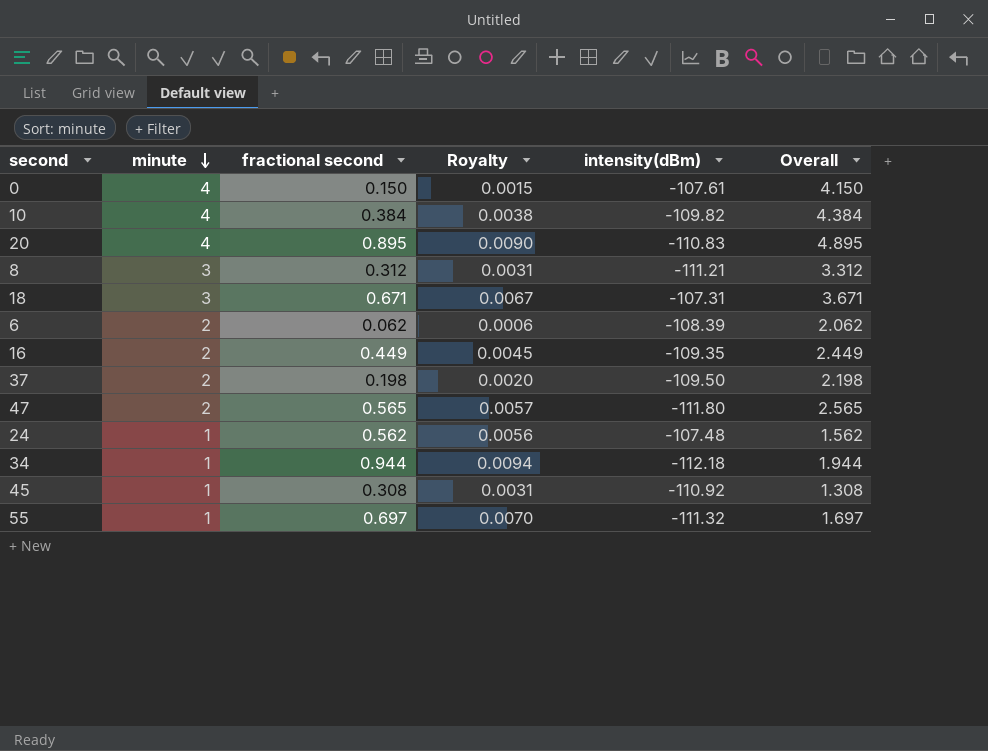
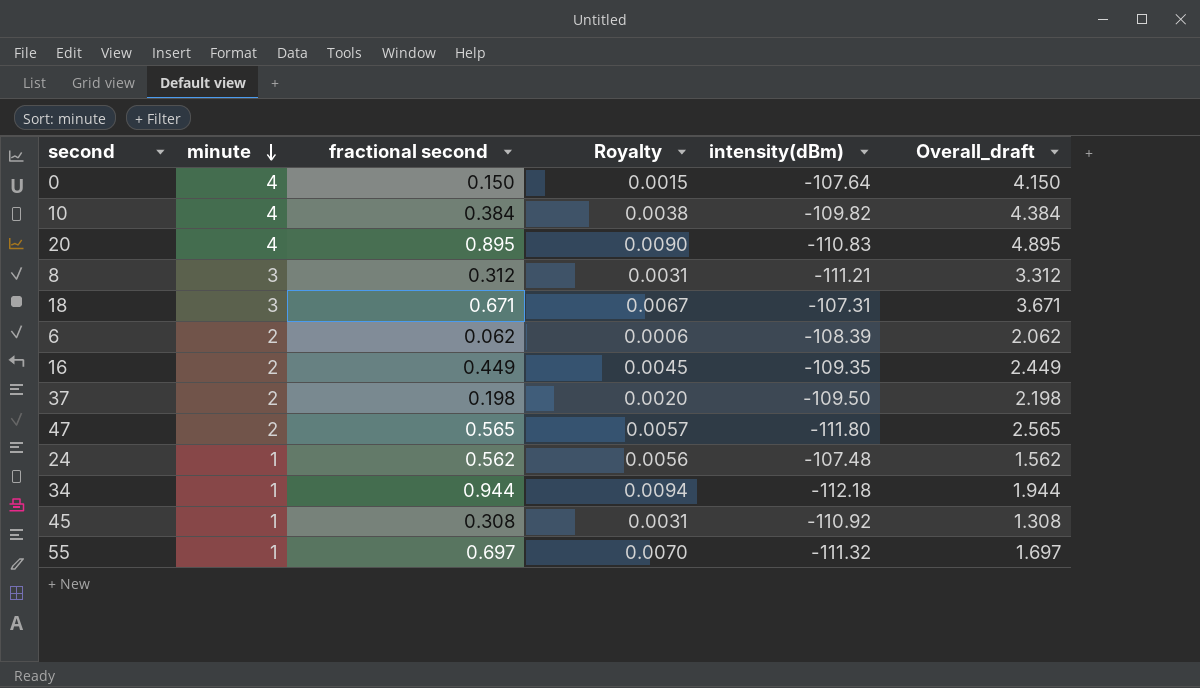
column name: Overall -> Overall_draft
0 | intensity(dBm): -107.61 -> -107.64

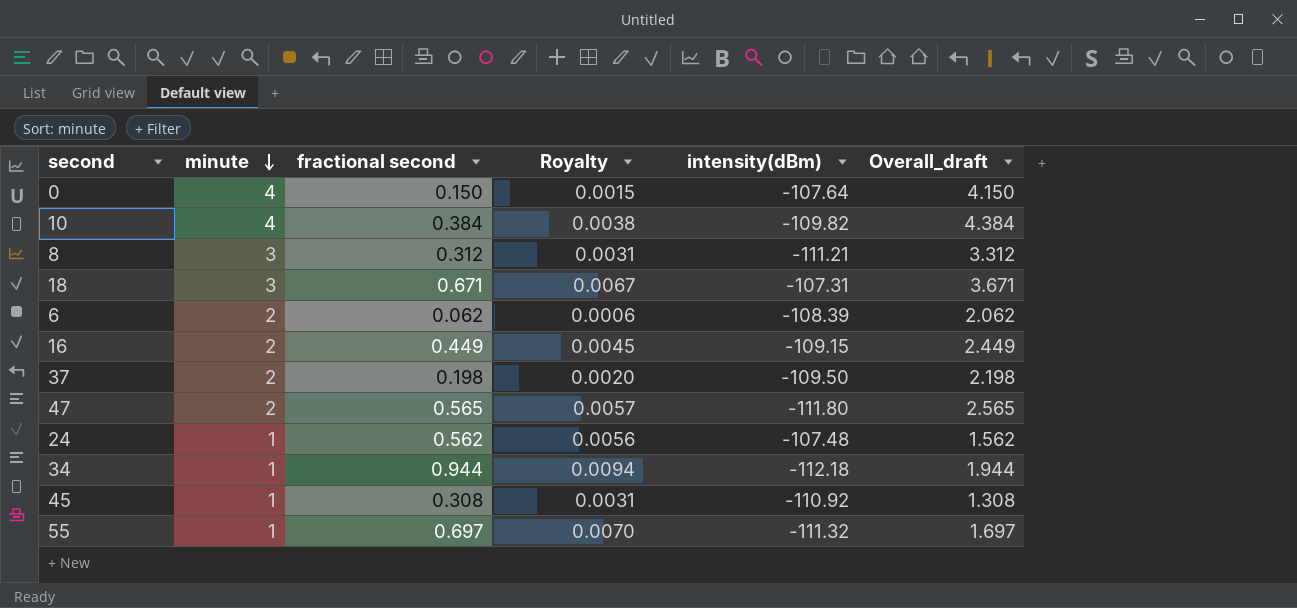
row 20: 4 | 0.895 | 0.0090 | -110.83 | 4.895 -> none
16 | intensity(dBm): -109.35 -> -109.15

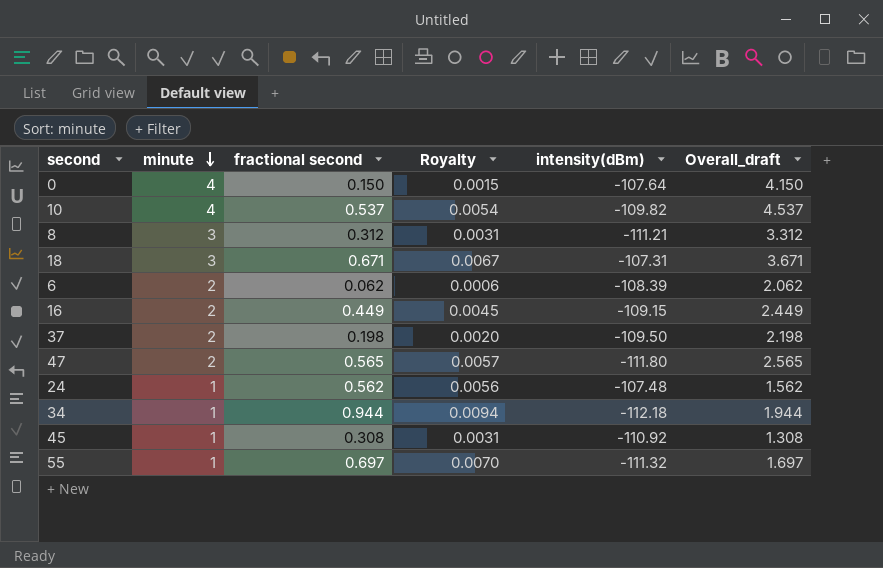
10 | fractional second: 0.384 -> 0.537
10 | Royalty: 0.0038 -> 0.0054
10 | Overall_draft: 4.384 -> 4.537

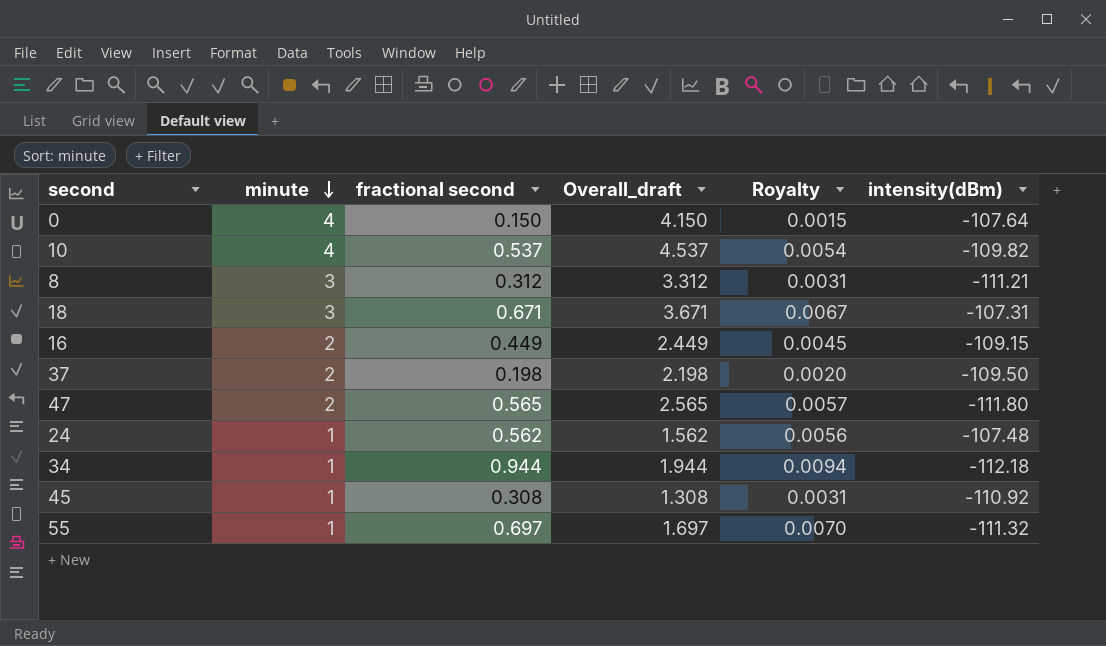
column Overall_draft | position: 6 -> 4
row 6: 2 | 0.062 | 0.0006 | -108.39 | 2.062 -> none

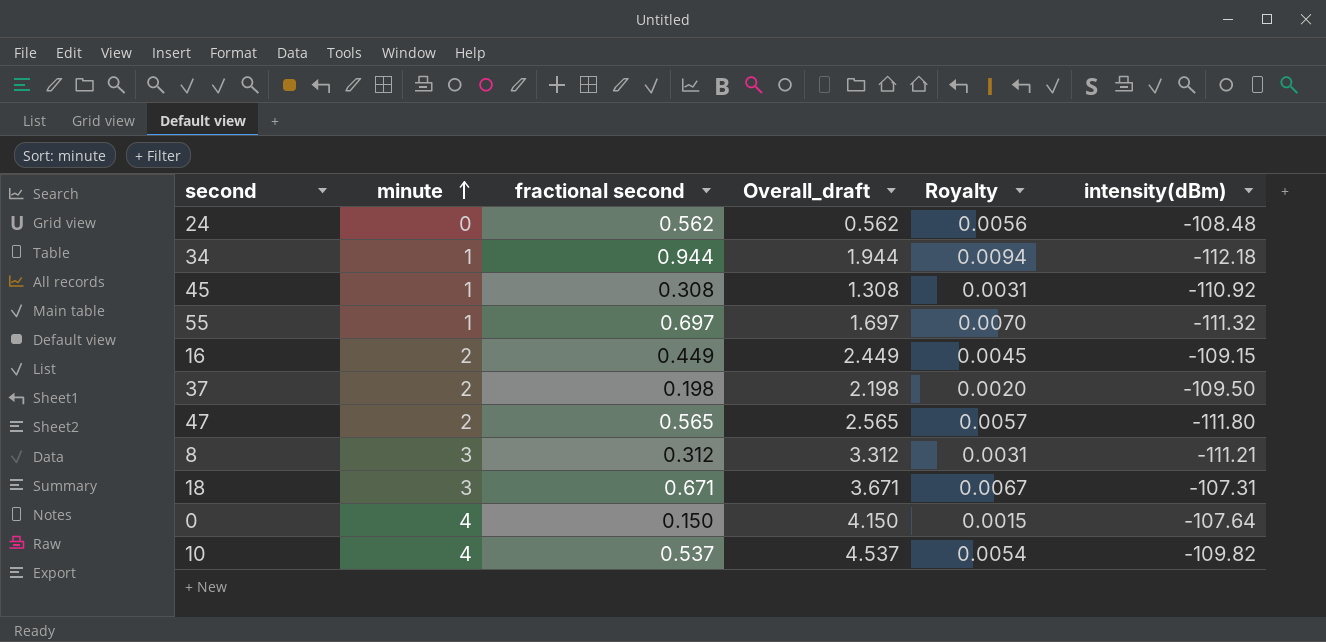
row order: minute descending -> minute ascending
24 | minute: 1 -> 0
24 | Overall_draft: 1.562 -> 0.562
24 | intensity(dBm): -107.48 -> -108.48

